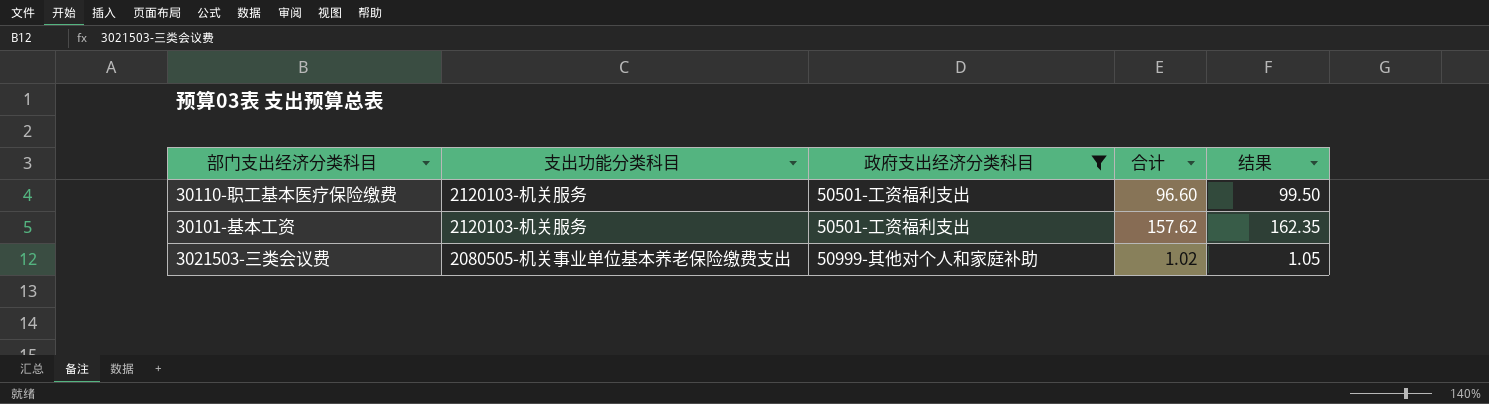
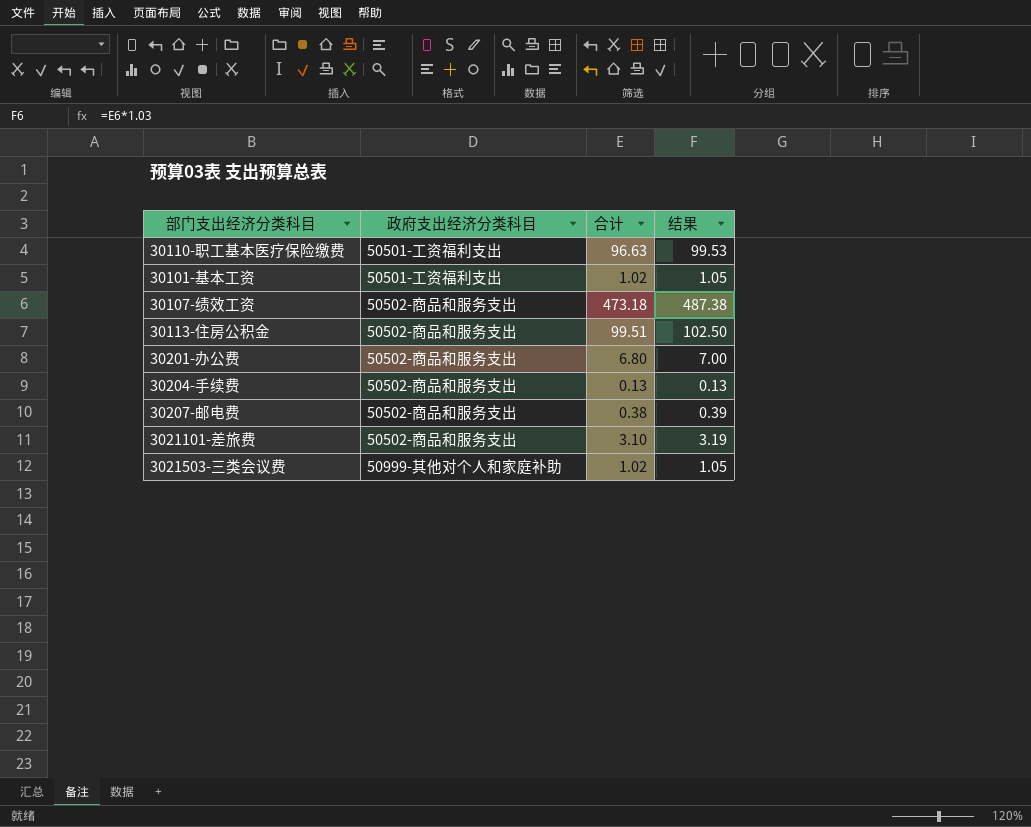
filter: 政府支出经济分类科目 != 50502-商品和服务支出 -> none
column 支出功能分类科目 | position: 2 -> none
30110-职工基本医疗保险缴费 | 合计: 96.60 -> 96.63
30110-职工基本医疗保险缴费 | 结果: 99.50 -> 99.53
30101-基本工资 | 合计: 157.62 -> 1.02
30101-基本工资 | 结果: 162.35 -> 1.05

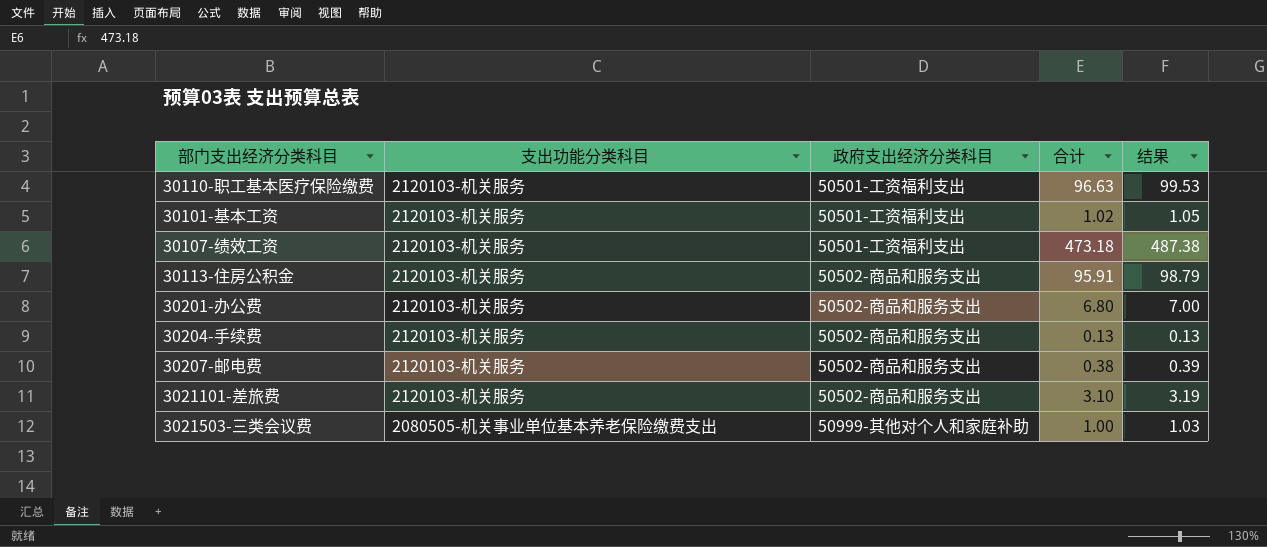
column 支出功能分类科目 | position: none -> 2
30107-绩效工资 | 政府支出经济分类科目: 50502-商品和服务支出 -> 50501-工资福利支出
30113-住房公积金 | 合计: 99.51 -> 95.91
30113-住房公积金 | 结果: 102.50 -> 98.79
3021503-三类会议费 | 合计: 1.02 -> 1.00
3021503-三类会议费 | 结果: 1.05 -> 1.03

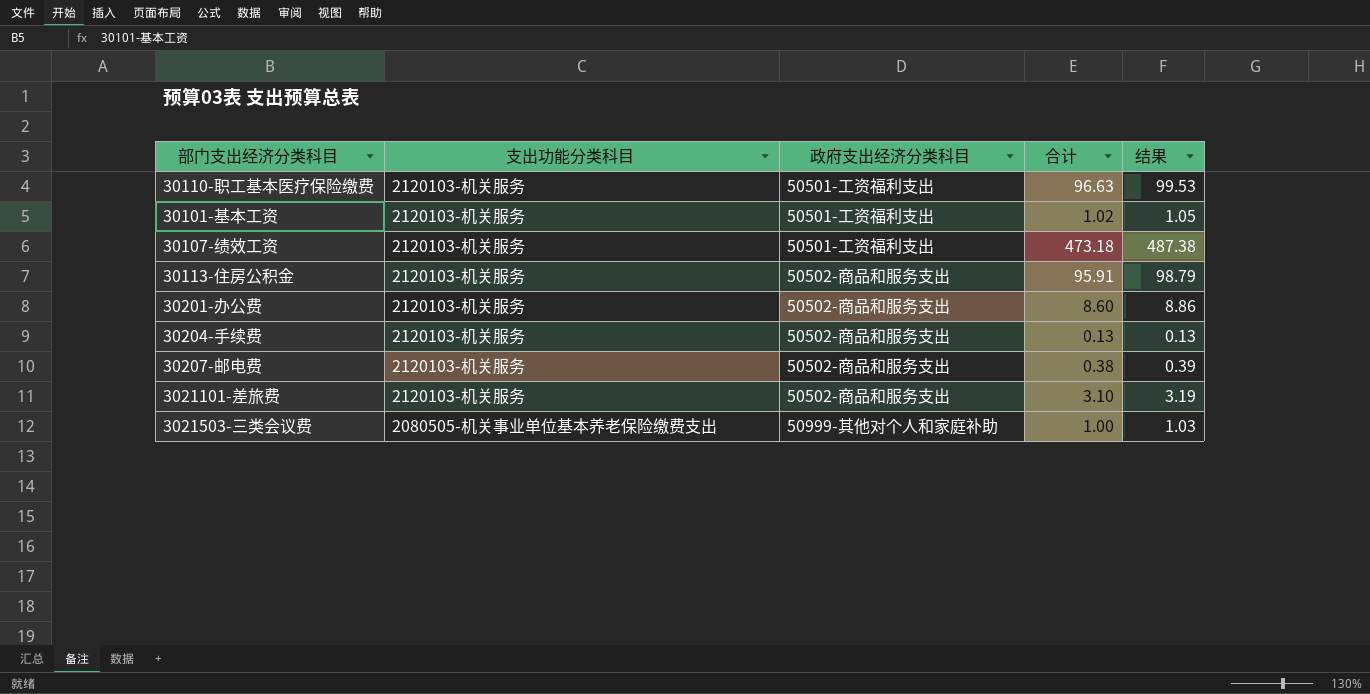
30201-办公费 | 合计: 6.80 -> 8.60
30201-办公费 | 结果: 7.00 -> 8.86

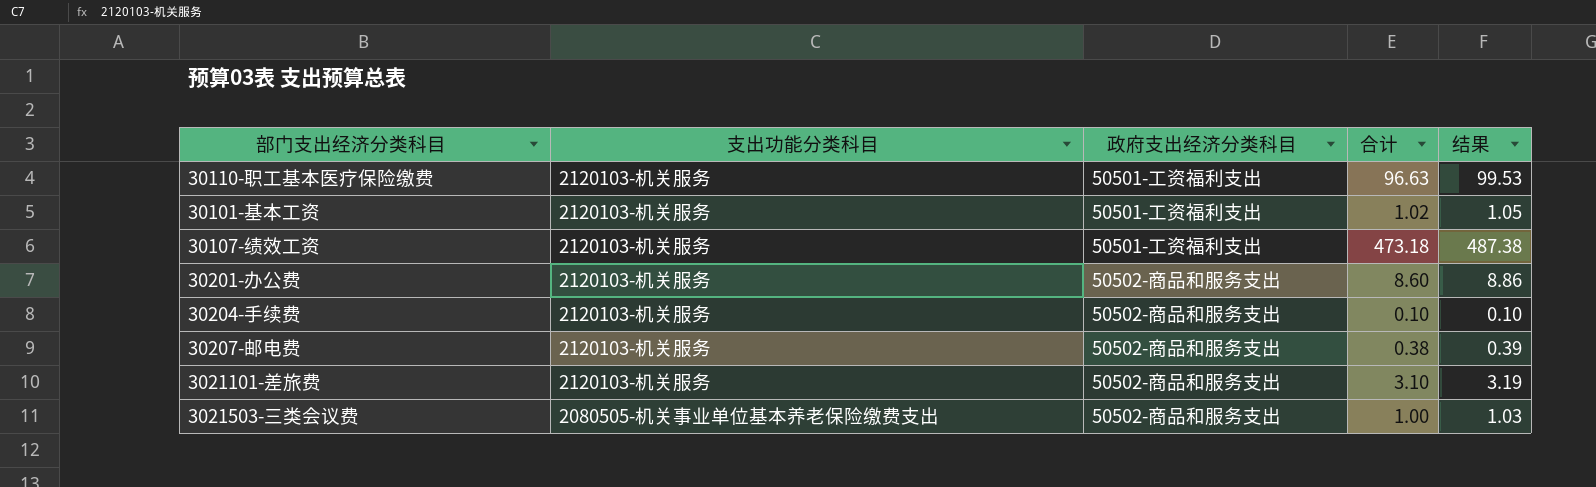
row 30113-住房公积金: 2120103-机关服务 | 50502-商品和服务支出 | 95.91 | 98.79 -> none
30204-手续费 | 合计: 0.13 -> 0.10
30204-手续费 | 结果: 0.13 -> 0.10
3021503-三类会议费 | 政府支出经济分类科目: 50999-其他对个人和家庭补助 -> 50502-商品和服务支出

